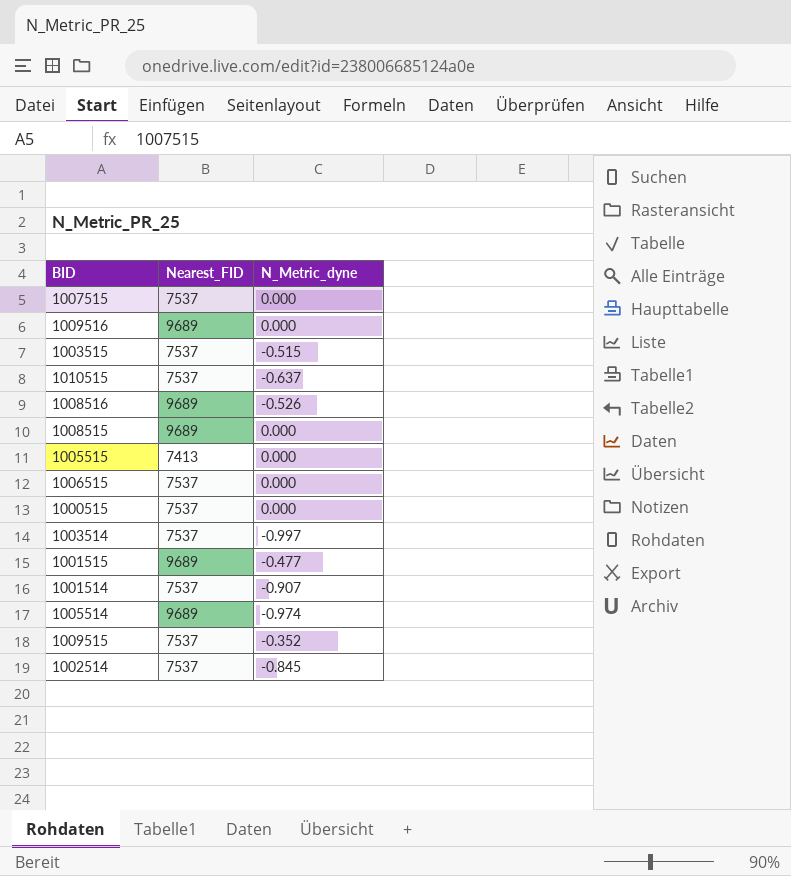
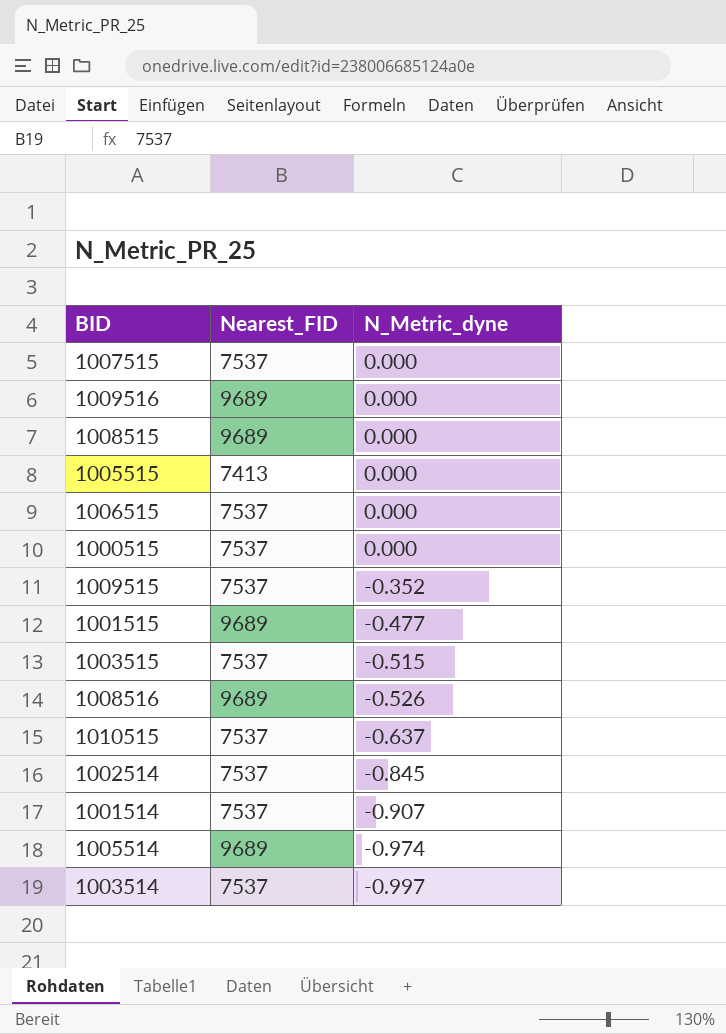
row order: none -> N_Metric_dyne descending

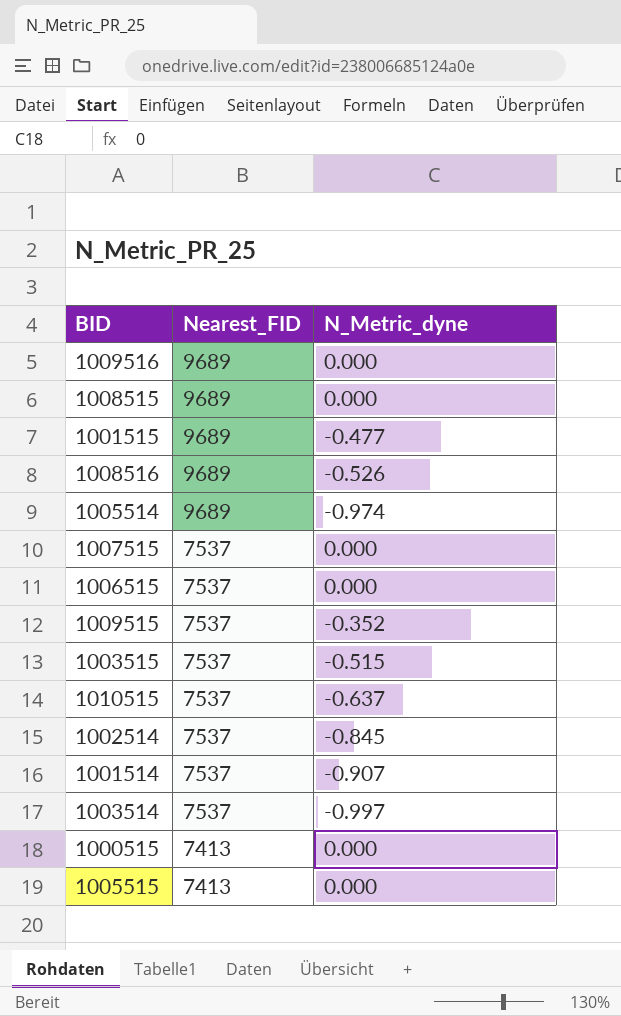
row order: N_Metric_dyne descending -> Nearest_FID descending
1000515 | Nearest_FID: 7537 -> 7413

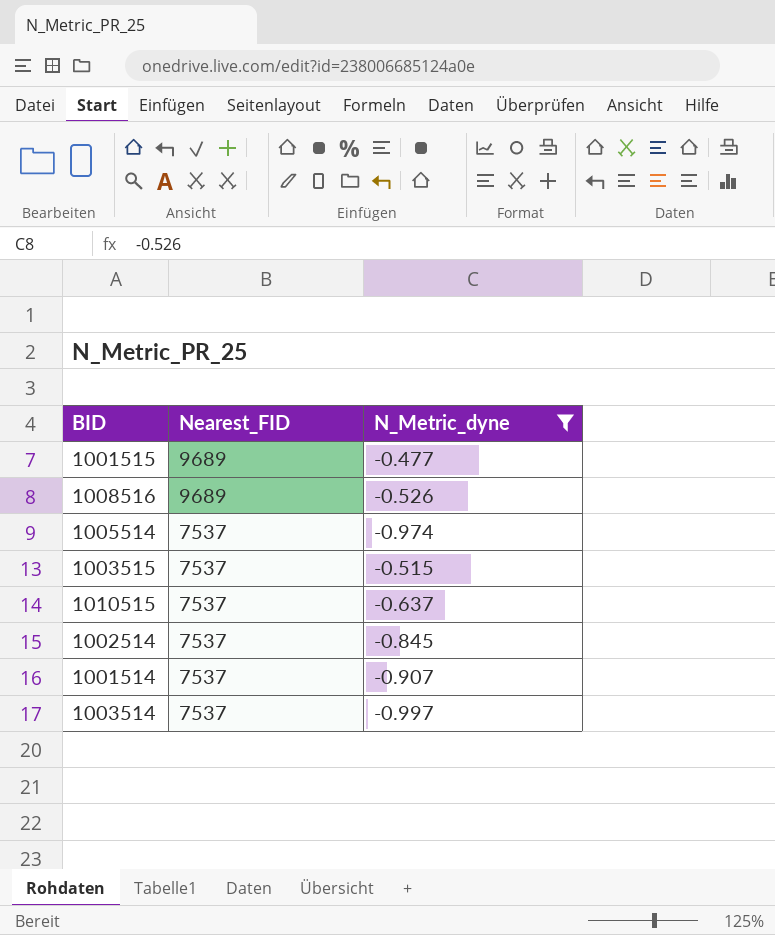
filter: none -> N_Metric_dyne <= -0.477
1005514 | Nearest_FID: 9689 -> 7537

